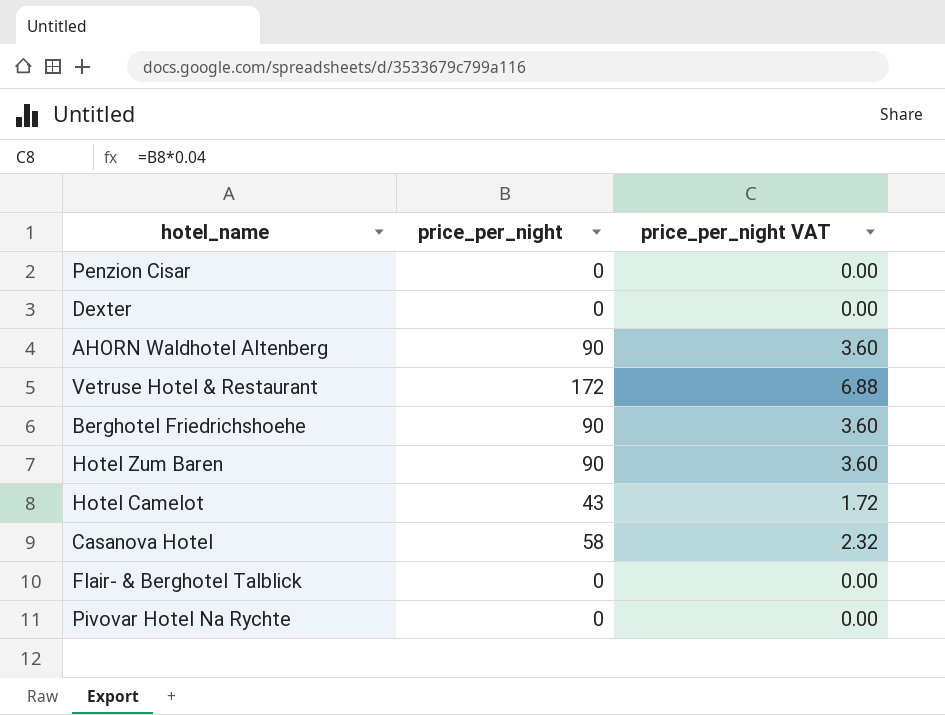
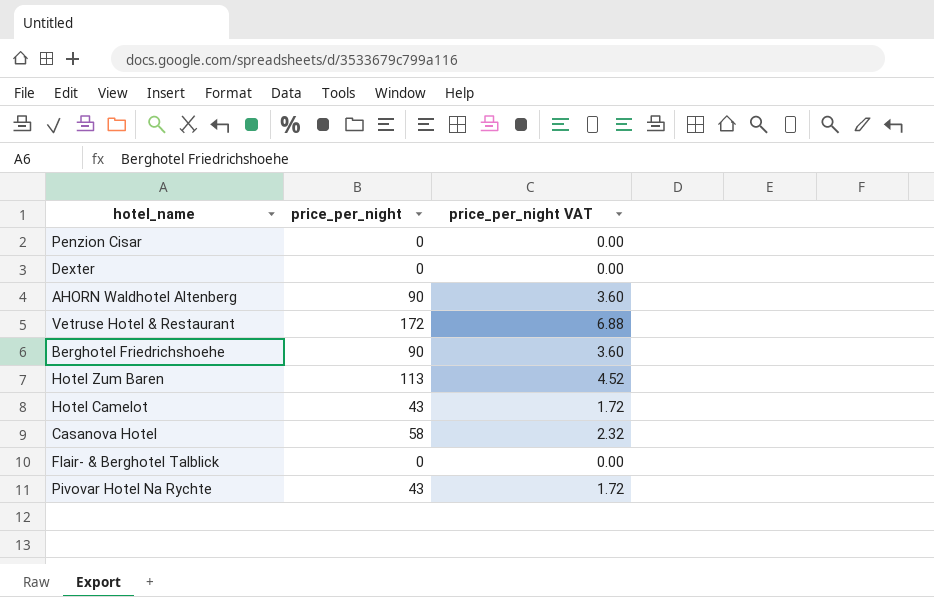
Hotel Zum Baren | price_per_night: 90 -> 113
Hotel Zum Baren | price_per_night VAT: 3.60 -> 4.52
Pivovar Hotel Na Rychte | price_per_night: 0 -> 43
Pivovar Hotel Na Rychte | price_per_night VAT: 0.00 -> 1.72

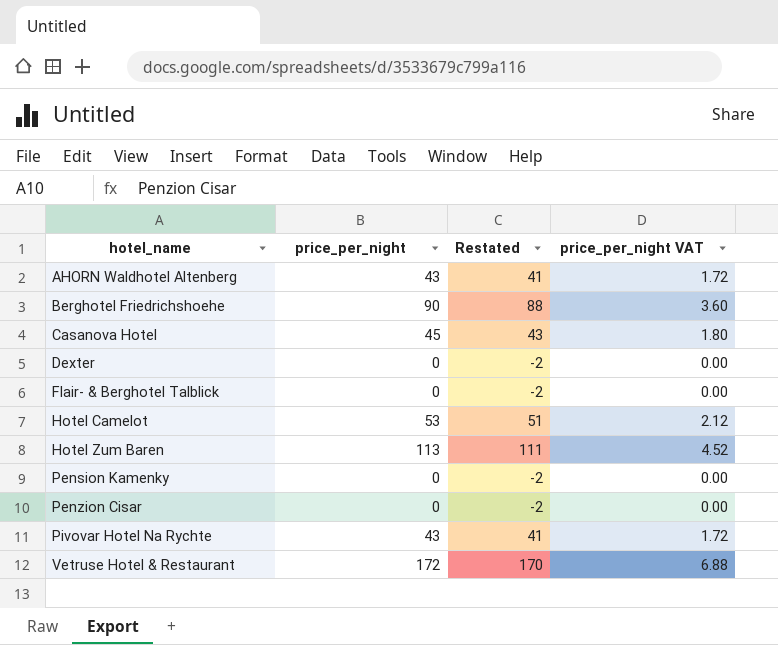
row order: none -> hotel_name ascending
column Restated | formula: none -> [price_per_night] - 2
AHORN Waldhotel Altenberg | price_per_night: 90 -> 43
AHORN Waldhotel Altenberg | price_per_night VAT: 3.60 -> 1.72
Casanova Hotel | price_per_night: 58 -> 45
Casanova Hotel | price_per_night VAT: 2.32 -> 1.80
Hotel Camelot | price_per_night: 43 -> 53
Hotel Camelot | price_per_night VAT: 1.72 -> 2.12
row Pension Kamenky: none -> 0 | -2 | 0.00

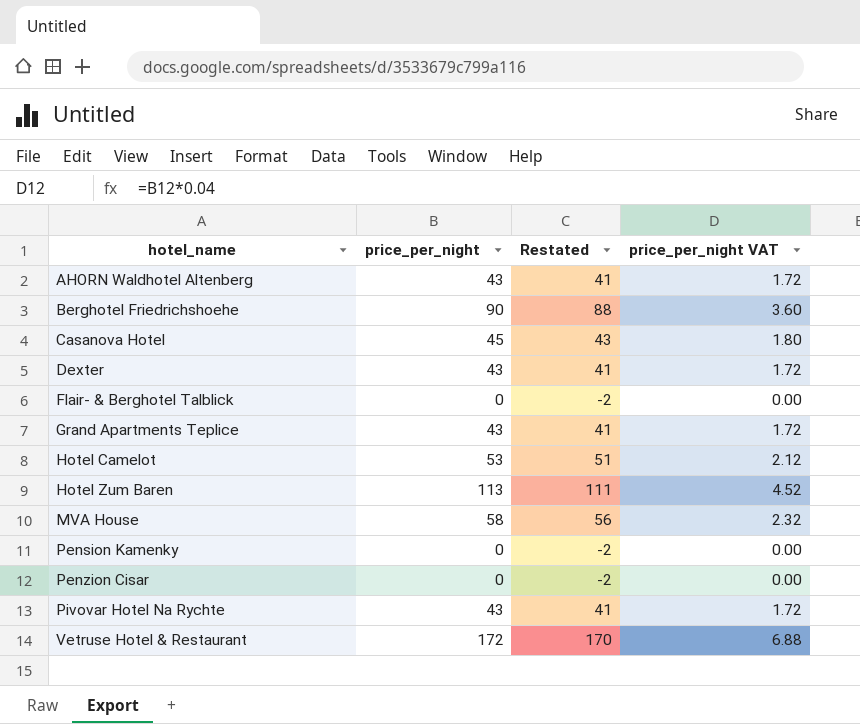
Dexter | price_per_night: 0 -> 43
Dexter | Restated: -2 -> 41
Dexter | price_per_night VAT: 0.00 -> 1.72
row Grand Apartments Teplice: none -> 43 | 41 | 1.72
row MVA House: none -> 58 | 56 | 2.32

